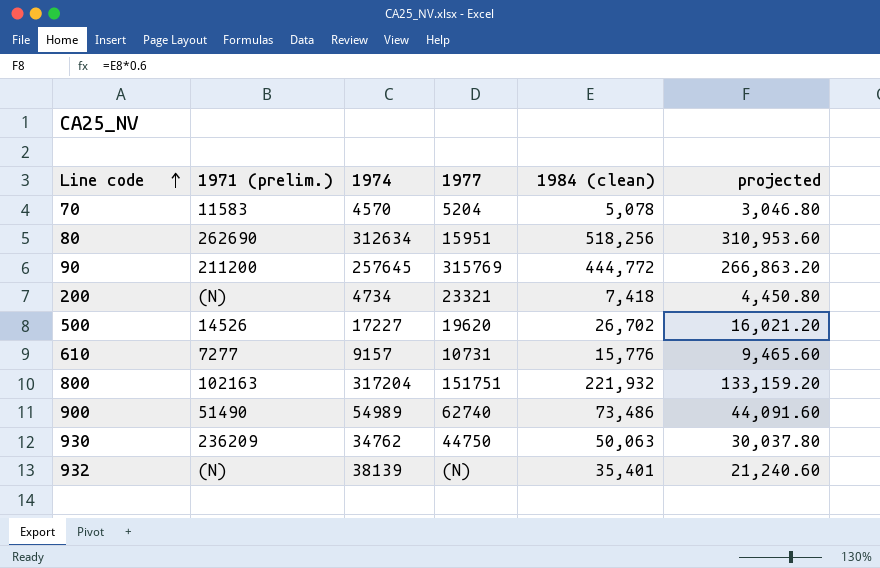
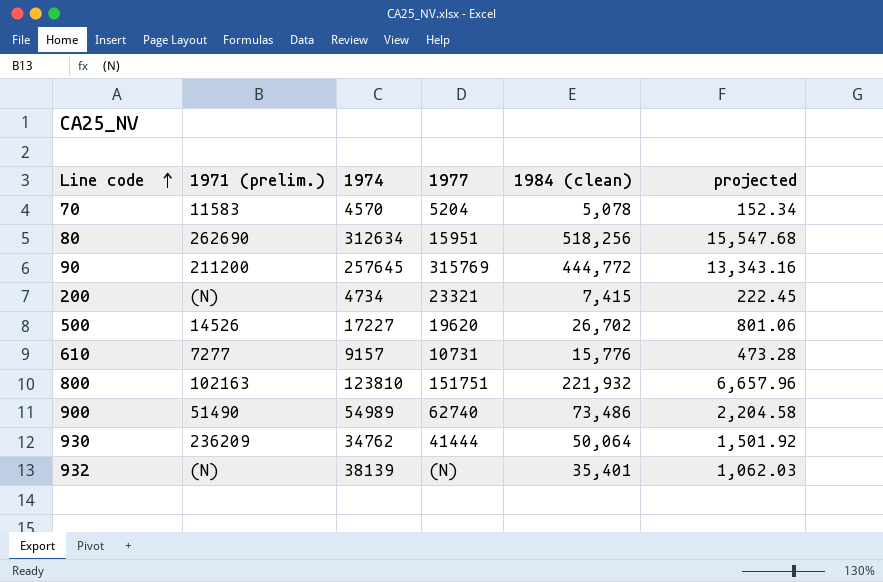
column projected | formula: [1984 (clean)] * 0.6 -> [1984 (clean)] * 0.03
200 | 1984 (clean): 7,418 -> 7,415
800 | 1974: 317204 -> 123810
930 | 1977: 44750 -> 41444
930 | 1984 (clean): 50,063 -> 50,064

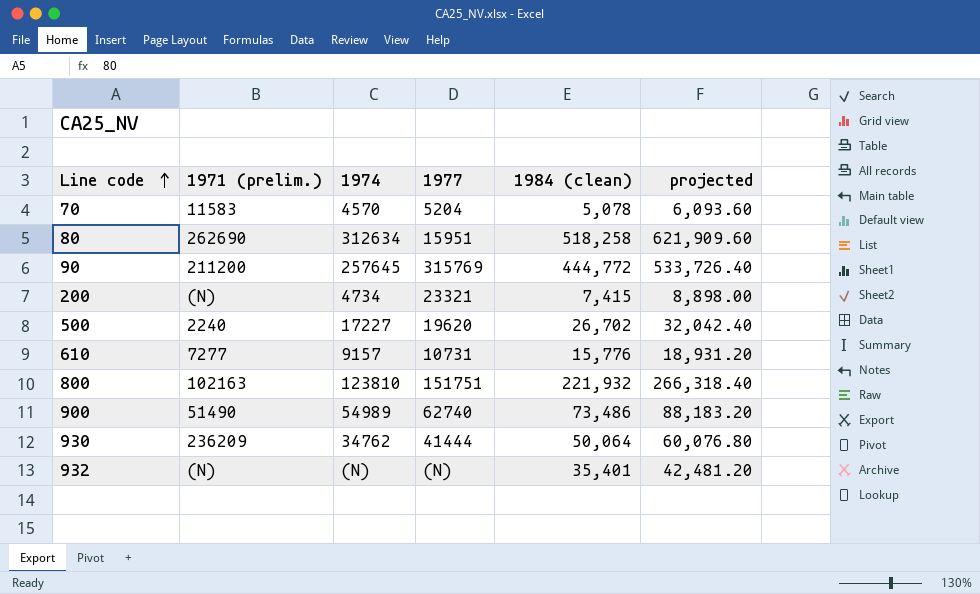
column projected | formula: [1984 (clean)] * 0.03 -> [1984 (clean)] * 1.2
80 | 1984 (clean): 518,256 -> 518,258
500 | 1971 (prelim.): 14526 -> 2240
932 | 1974: 38139 -> (N)

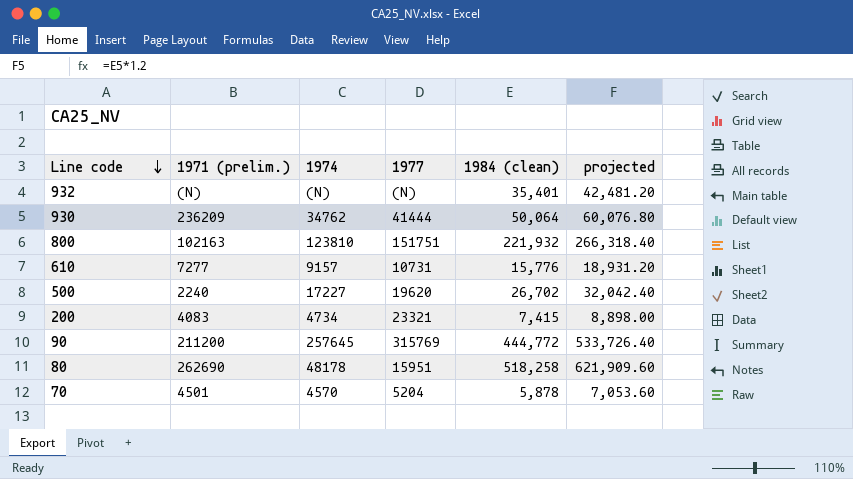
row order: Line code ascending -> Line code descending
row 900: 51490 | 54989 | 62740 | 73,486 | 88,183.20 -> none
200 | 1971 (prelim.): (N) -> 4083
80 | 1974: 312634 -> 48178
70 | 1971 (prelim.): 11583 -> 4501
70 | 1984 (clean): 5,078 -> 5,878
70 | projected: 6,093.60 -> 7,053.60

